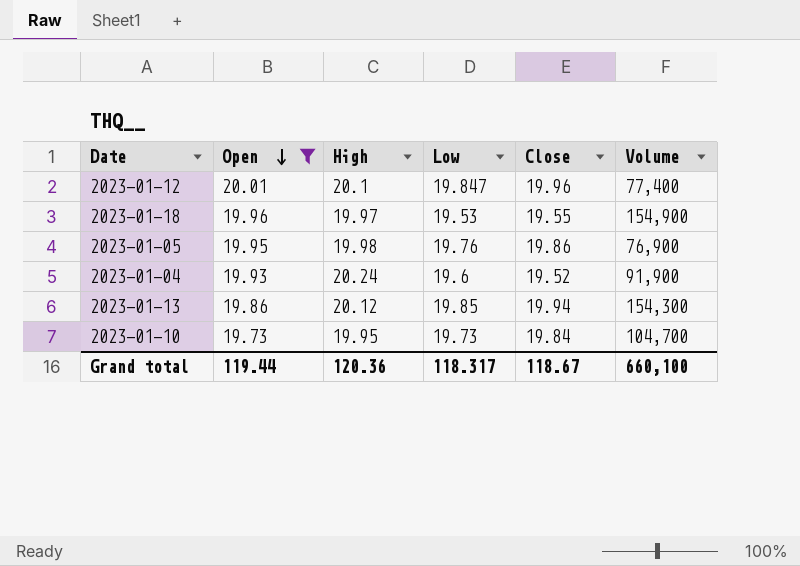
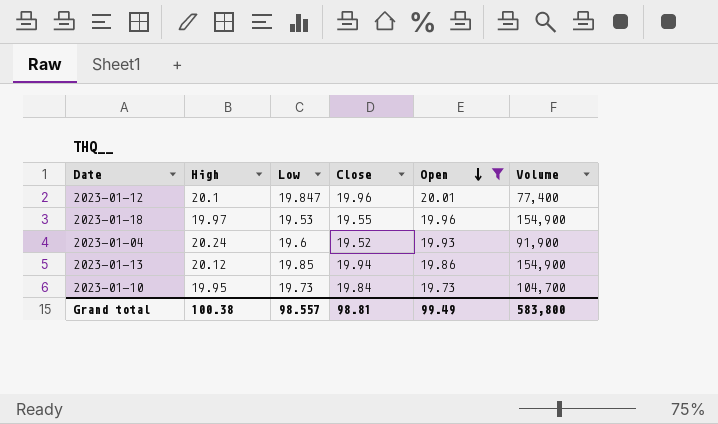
column Open | position: 2 -> 5
row 2023-01-05: 19.95 | 19.98 | 19.76 | 19.86 | 76,900 -> none
2023-01-13 | Volume: 154,300 -> 154,900
Grand total | High: 120.36 -> 100.38
Grand total | Low: 118.317 -> 98.557
Grand total | Close: 118.67 -> 98.81
Grand total | Open: 119.44 -> 99.49
Grand total | Volume: 660,100 -> 583,800

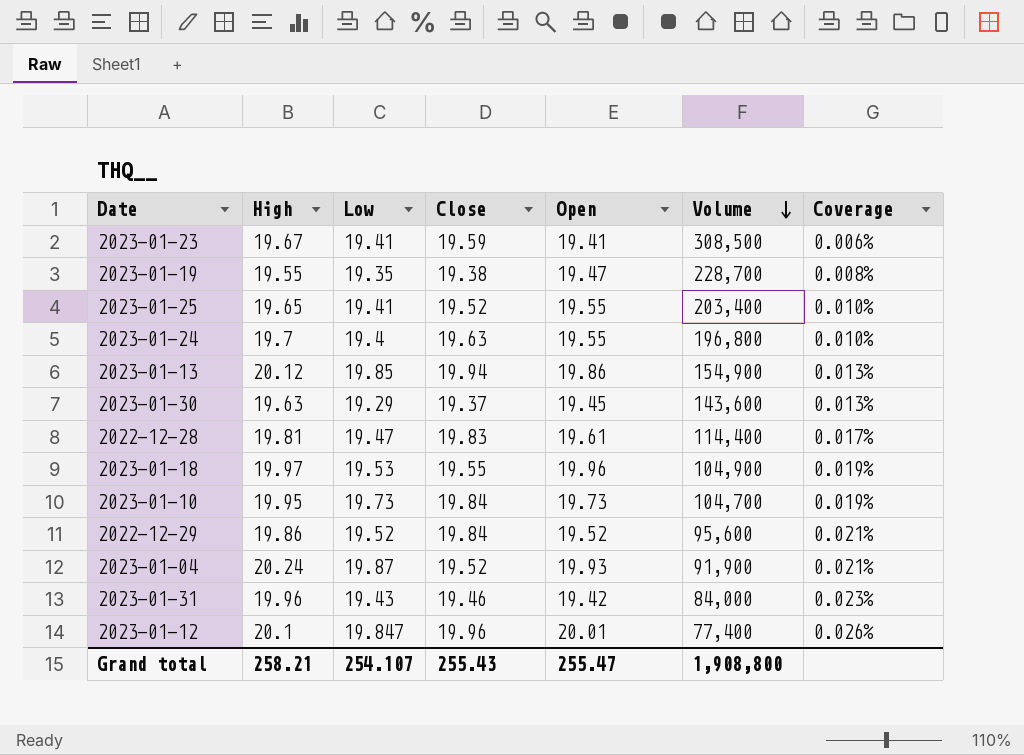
filter: Open >= 19.73 -> none
row order: Open descending -> Volume descending
column Coverage | formula: none -> [Close] / [Volume]
2023-01-18 | Volume: 154,900 -> 104,900
2023-01-04 | Low: 19.6 -> 19.87
Grand total | High: 100.38 -> 258.21
Grand total | Low: 98.557 -> 254.107
Grand total | Close: 98.81 -> 255.43
Grand total | Open: 99.49 -> 255.47
Grand total | Volume: 583,800 -> 1,908,800

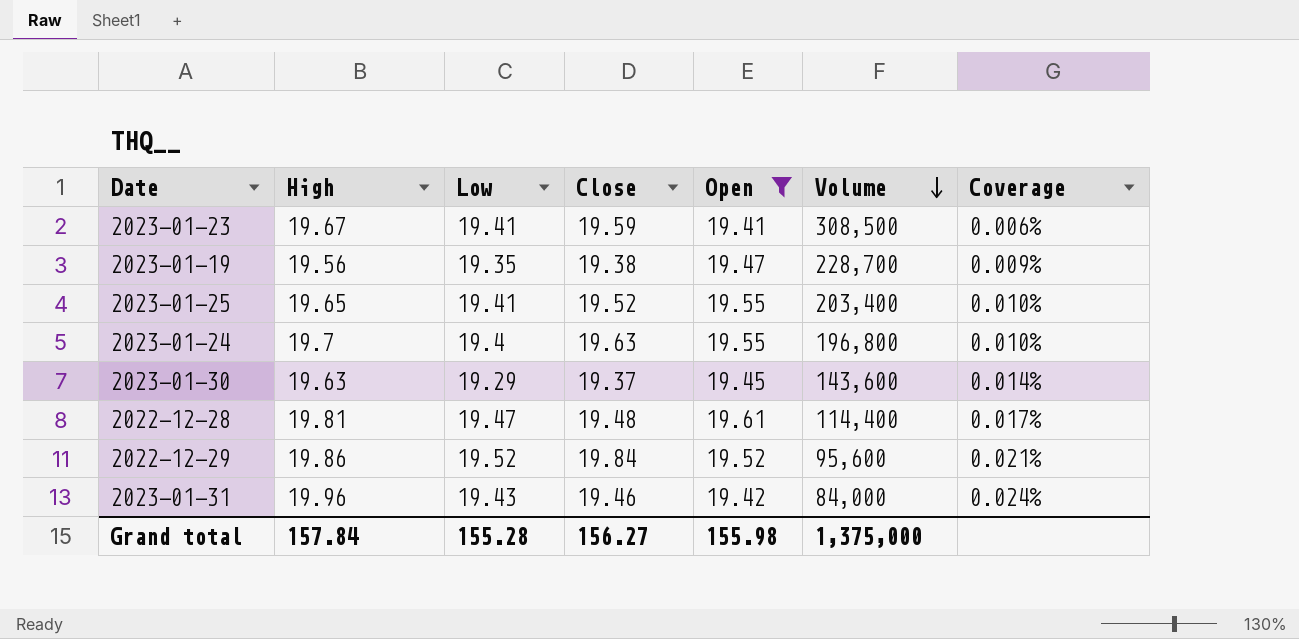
filter: none -> Open <= 19.61
column Coverage | formula: [Close] / [Volume] -> [High] / [Volume]
2023-01-19 | High: 19.55 -> 19.56
2022-12-28 | Close: 19.83 -> 19.48
Grand total | High: 258.21 -> 157.84
Grand total | Low: 254.107 -> 155.28
Grand total | Close: 255.43 -> 156.27
Grand total | Open: 255.47 -> 155.98
Grand total | Volume: 1,908,800 -> 1,375,000

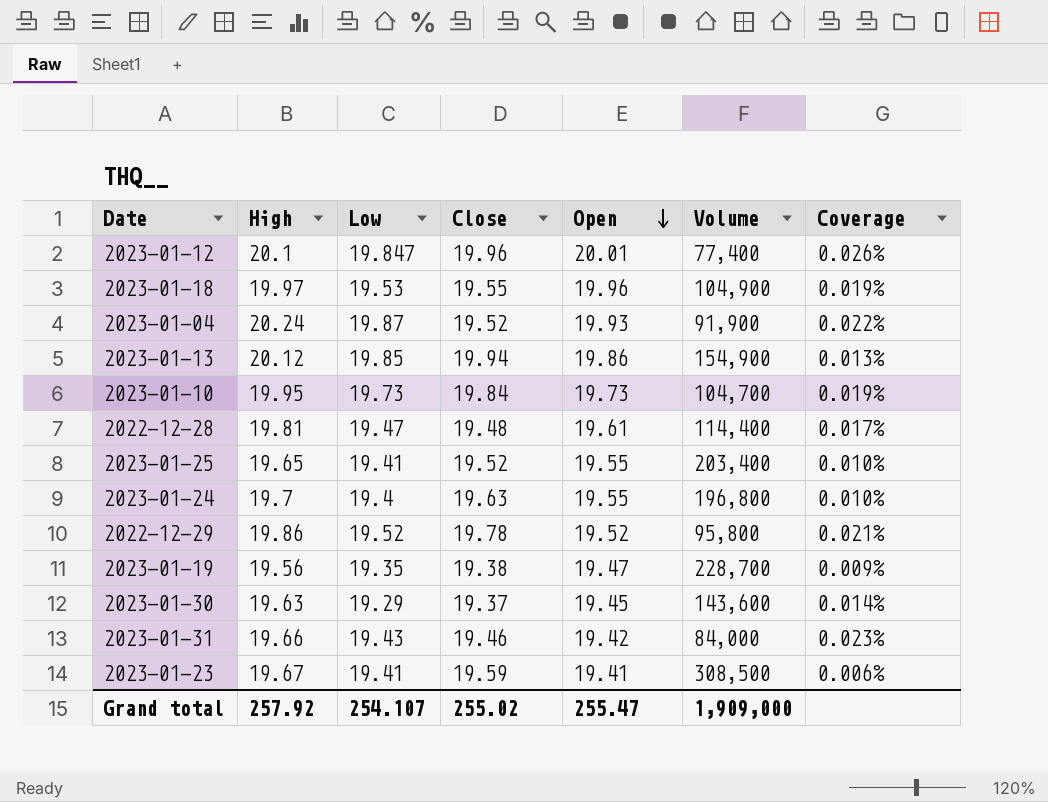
filter: Open <= 19.61 -> none
row order: Volume descending -> Open descending
2022-12-29 | Close: 19.84 -> 19.78
2022-12-29 | Volume: 95,600 -> 95,800
2023-01-31 | High: 19.96 -> 19.66
2023-01-31 | Coverage: 0.024% -> 0.023%
Grand total | High: 157.84 -> 257.92
Grand total | Low: 155.28 -> 254.107
Grand total | Close: 156.27 -> 255.02
Grand total | Open: 155.98 -> 255.47
Grand total | Volume: 1,375,000 -> 1,909,000

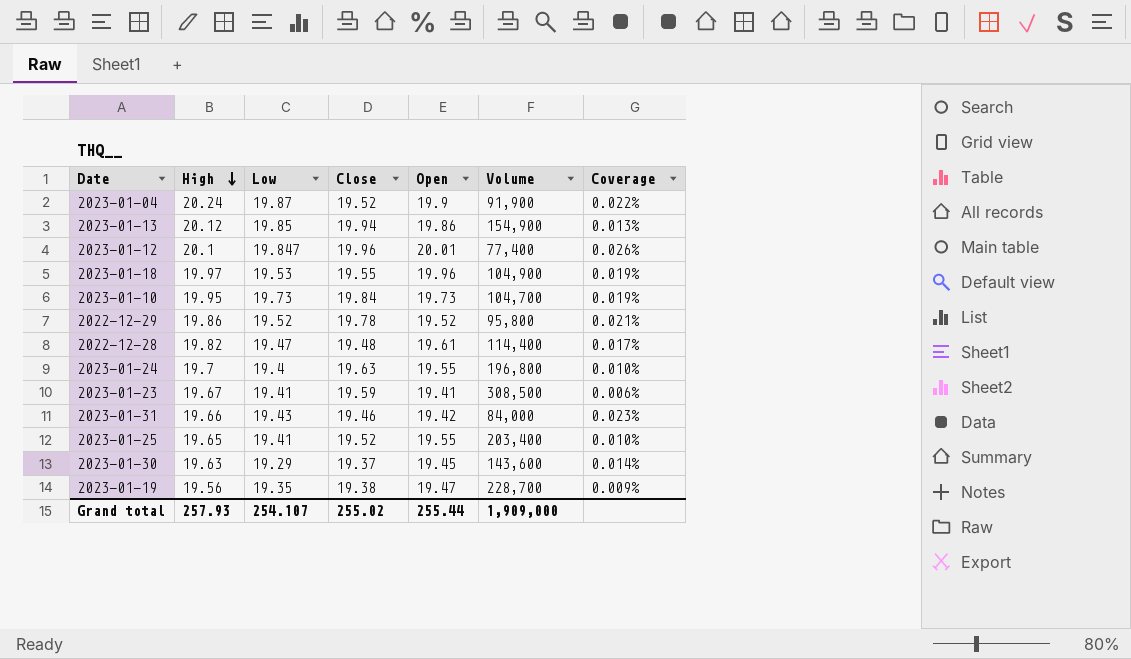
row order: Open descending -> High descending
2023-01-04 | Open: 19.93 -> 19.9
2022-12-28 | High: 19.81 -> 19.82
Grand total | High: 257.92 -> 257.93
Grand total | Open: 255.47 -> 255.44

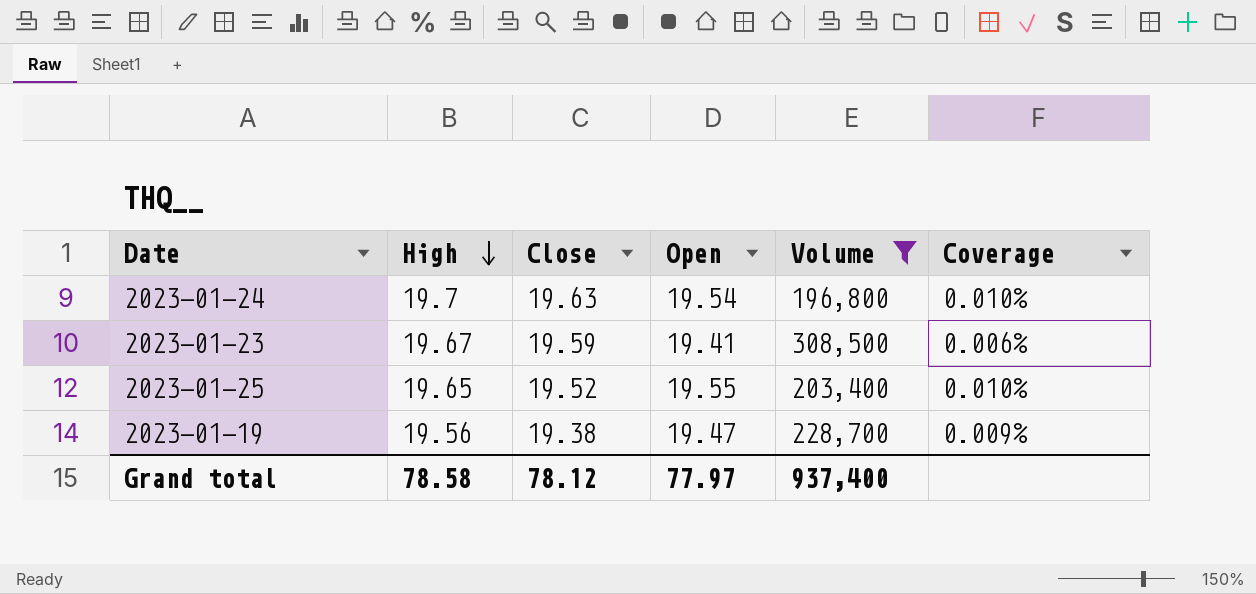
filter: none -> Volume >= 196,800
column Low | position: 3 -> none
2023-01-24 | Open: 19.55 -> 19.54
Grand total | High: 257.93 -> 78.58
Grand total | Close: 255.02 -> 78.12
Grand total | Open: 255.44 -> 77.97
Grand total | Volume: 1,909,000 -> 937,400

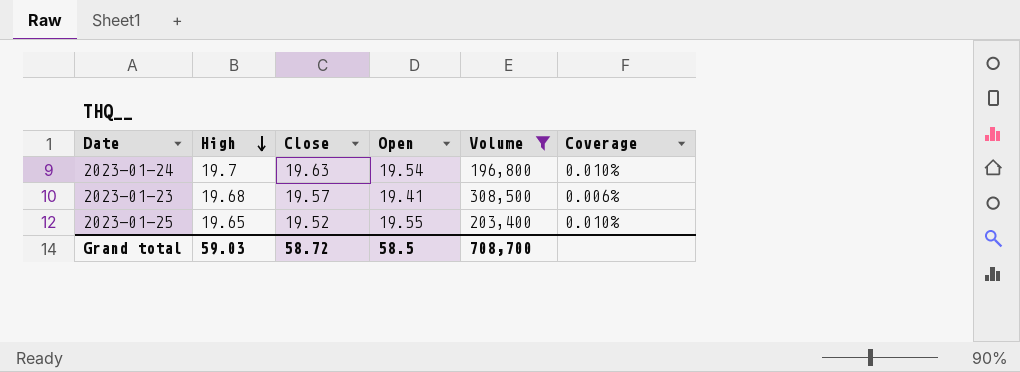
row 2023-01-19: 19.56 | 19.38 | 19.47 | 228,700 | 0.009% -> none
2023-01-23 | High: 19.67 -> 19.68
2023-01-23 | Close: 19.59 -> 19.57
Grand total | High: 78.58 -> 59.03
Grand total | Close: 78.12 -> 58.72
Grand total | Open: 77.97 -> 58.5
Grand total | Volume: 937,400 -> 708,700

